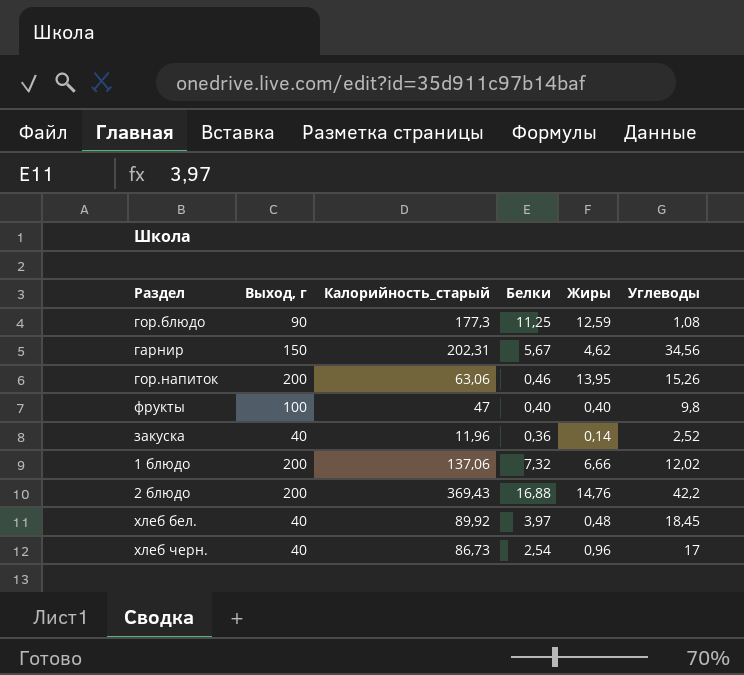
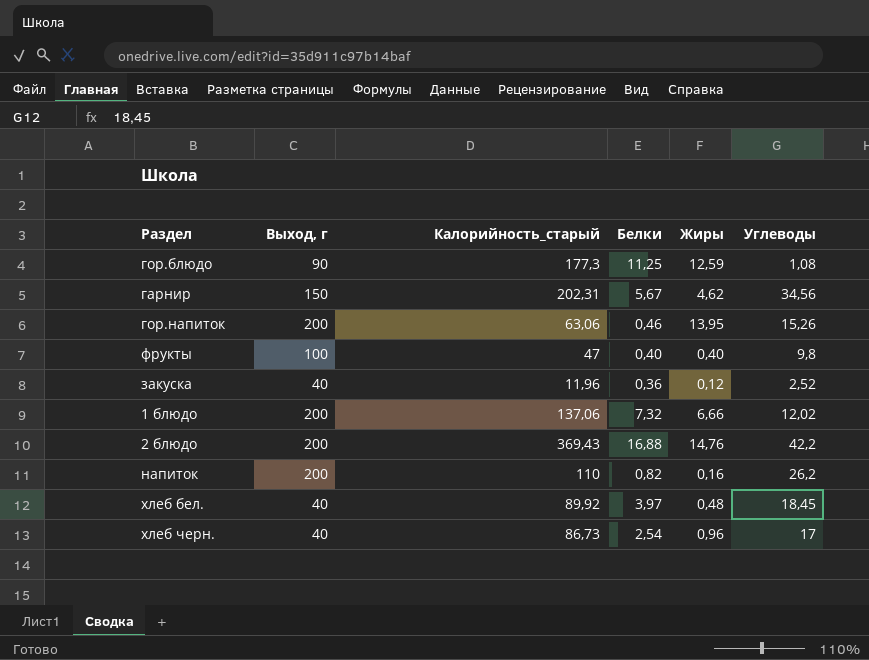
закуска | Жиры: 0,14 -> 0,12
row напиток: none -> 200 | 110 | 0,82 | 0,16 | 26,2

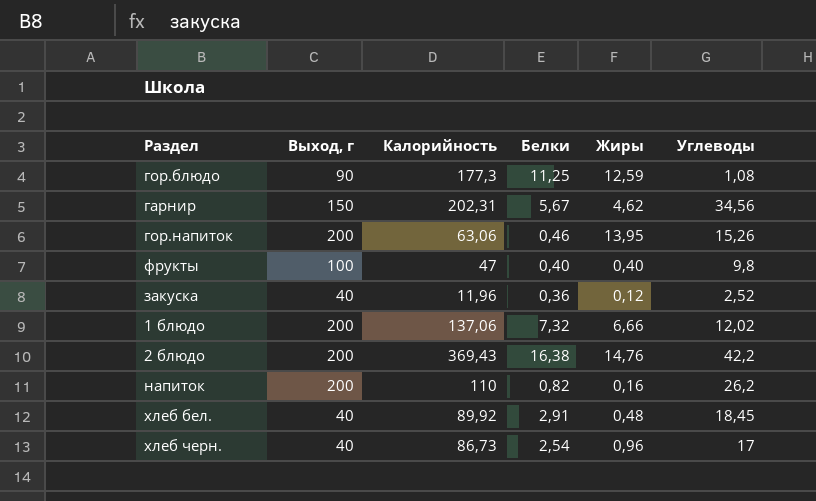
column name: Калорийность_старый -> Калорийность
2 блюдо | Белки: 16,88 -> 16,38
хлеб бел. | Белки: 3,97 -> 2,91

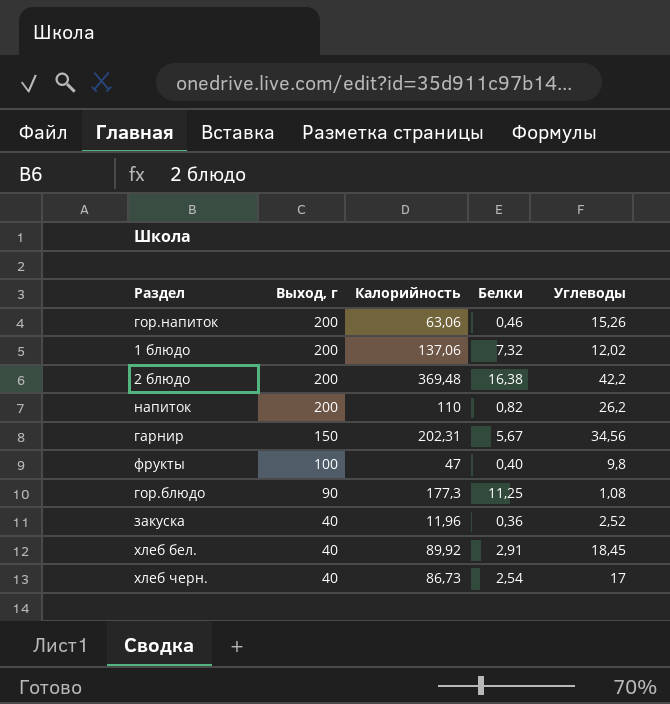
row order: none -> Выход, г descending
column Жиры | position: 5 -> none
2 блюдо | Калорийность: 369,43 -> 369,48

